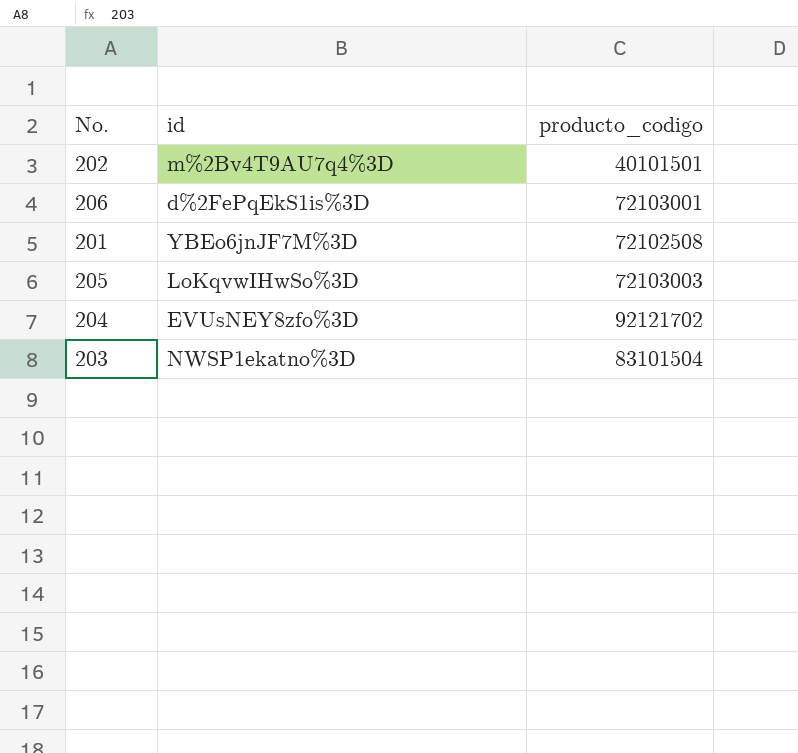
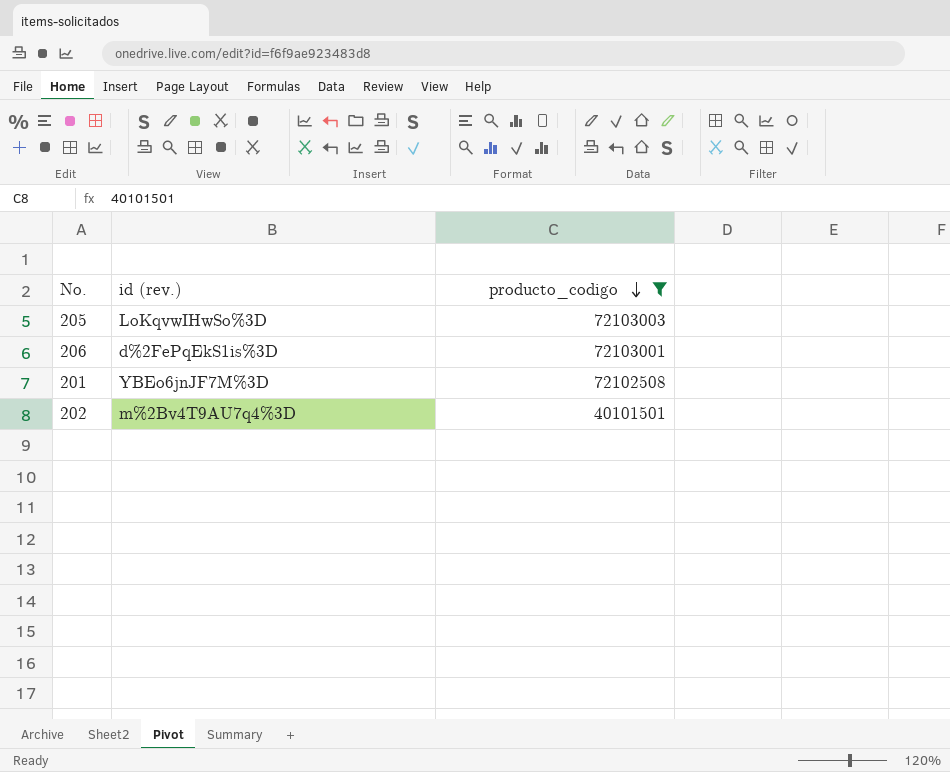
filter: none -> producto_codigo <= 72103003
row order: none -> producto_codigo descending
column name: id -> id (rev.)

